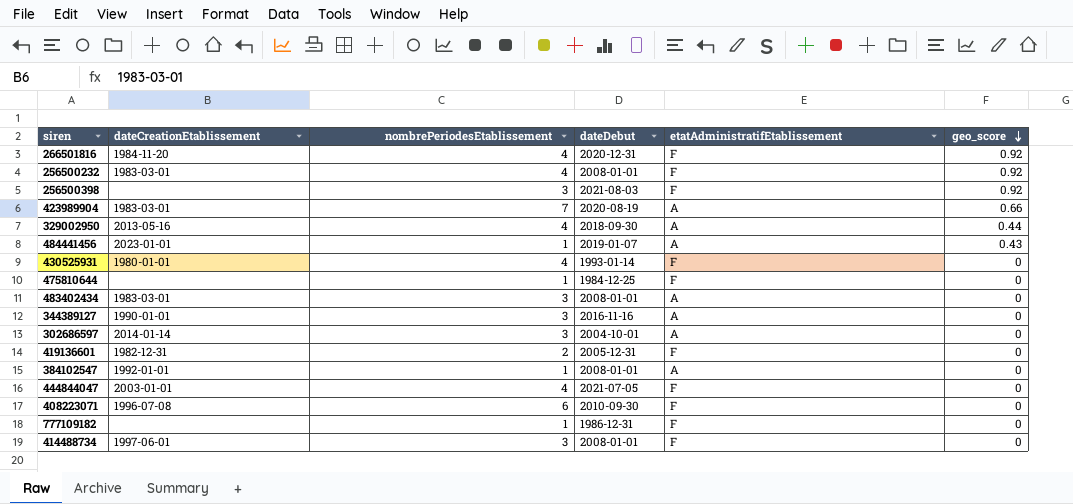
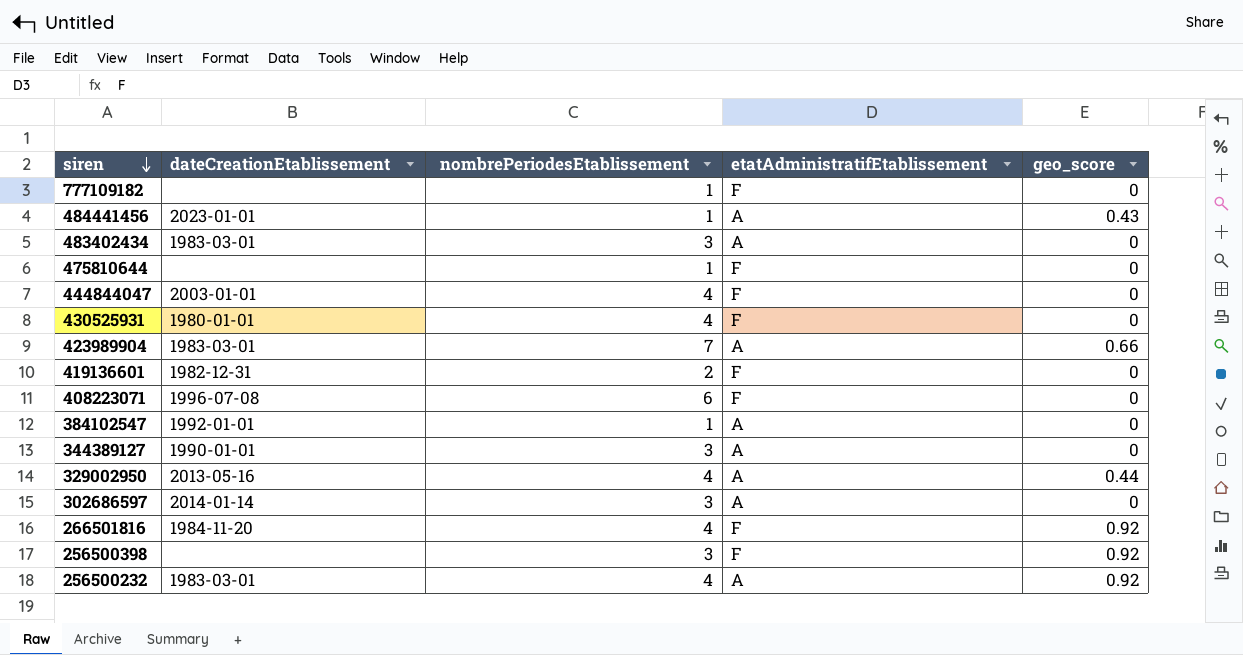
row order: geo_score descending -> siren descending
column dateDebut | position: 4 -> none
row 414488734: 1997-06-01 | 3 | 2008-01-01 | F | 0 -> none
256500232 | etatAdministratifEtablissement: F -> A

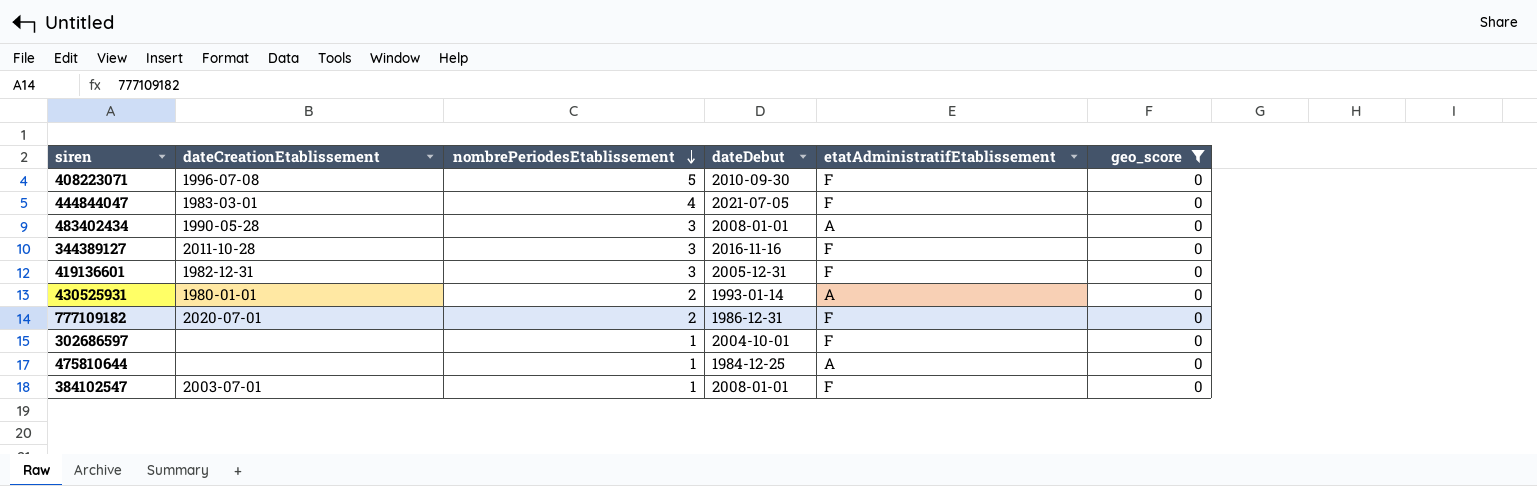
filter: none -> geo_score = 0
row order: siren descending -> nombrePeriodesEtablissement descending
column dateDebut | position: none -> 4
408223071 | nombrePeriodesEtablissement: 6 -> 5
444844047 | dateCreationEtablissement: 2003-01-01 -> 1983-03-01
483402434 | dateCreationEtablissement: 1983-03-01 -> 1990-05-28
344389127 | dateCreationEtablissement: 1990-01-01 -> 2011-10-28
344389127 | etatAdministratifEtablissement: A -> F
419136601 | nombrePeriodesEtablissement: 2 -> 3
430525931 | nombrePeriodesEtablissement: 4 -> 2
430525931 | etatAdministratifEtablissement: F -> A
777109182 | dateCreationEtablissement: none -> 2020-07-01
777109182 | nombrePeriodesEtablissement: 1 -> 2
302686597 | dateCreationEtablissement: 2014-01-14 -> none
302686597 | nombrePeriodesEtablissement: 3 -> 1
302686597 | etatAdministratifEtablissement: A -> F
475810644 | etatAdministratifEtablissement: F -> A
384102547 | dateCreationEtablissement: 1992-01-01 -> 2003-07-01
384102547 | etatAdministratifEtablissement: A -> F

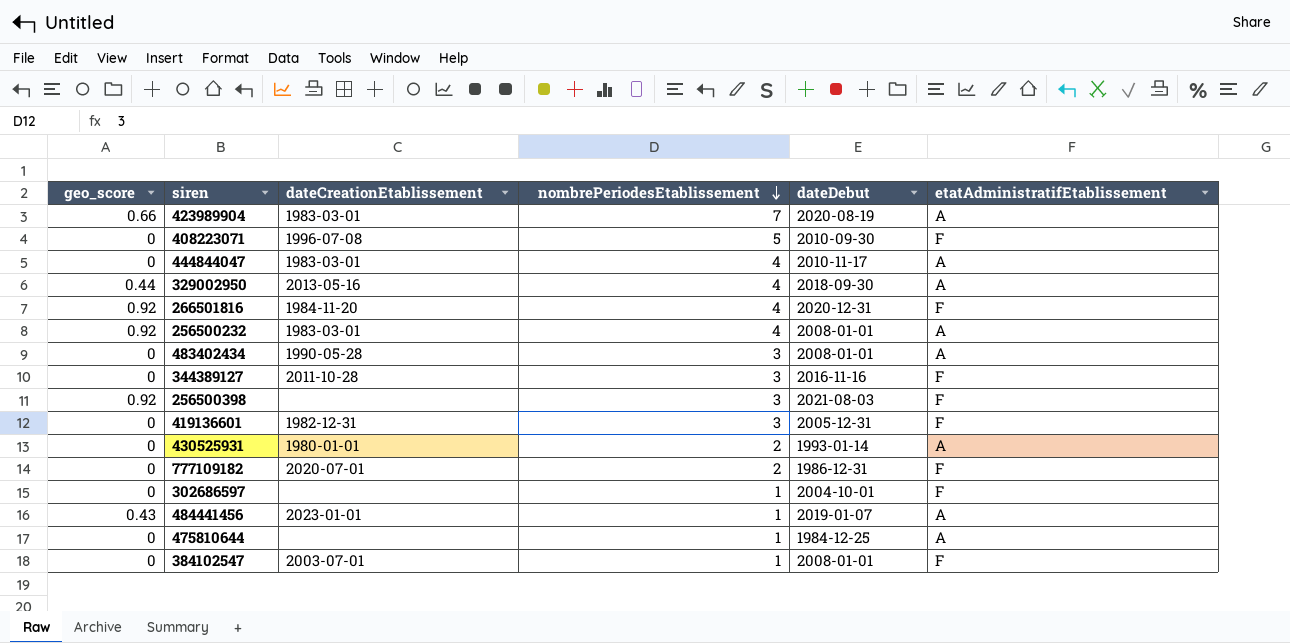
filter: geo_score = 0 -> none
column geo_score | position: 6 -> 1
444844047 | dateDebut: 2021-07-05 -> 2010-11-17
444844047 | etatAdministratifEtablissement: F -> A

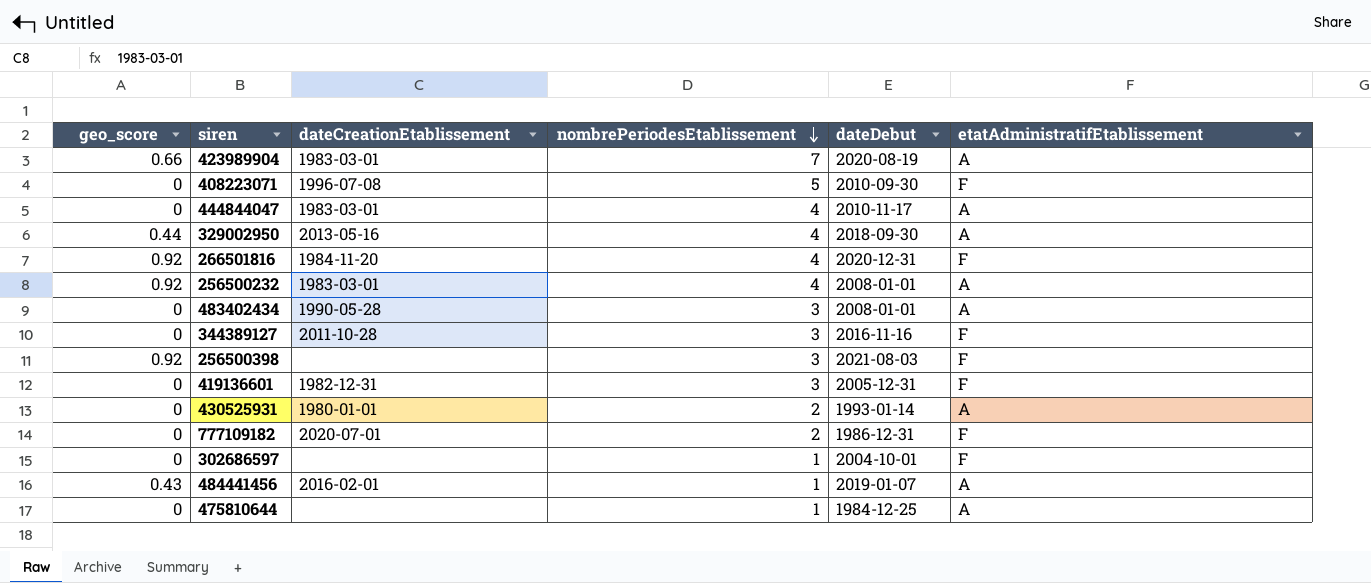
row 384102547: 0 | 2003-07-01 | 1 | 2008-01-01 | F -> none
484441456 | dateCreationEtablissement: 2023-01-01 -> 2016-02-01

